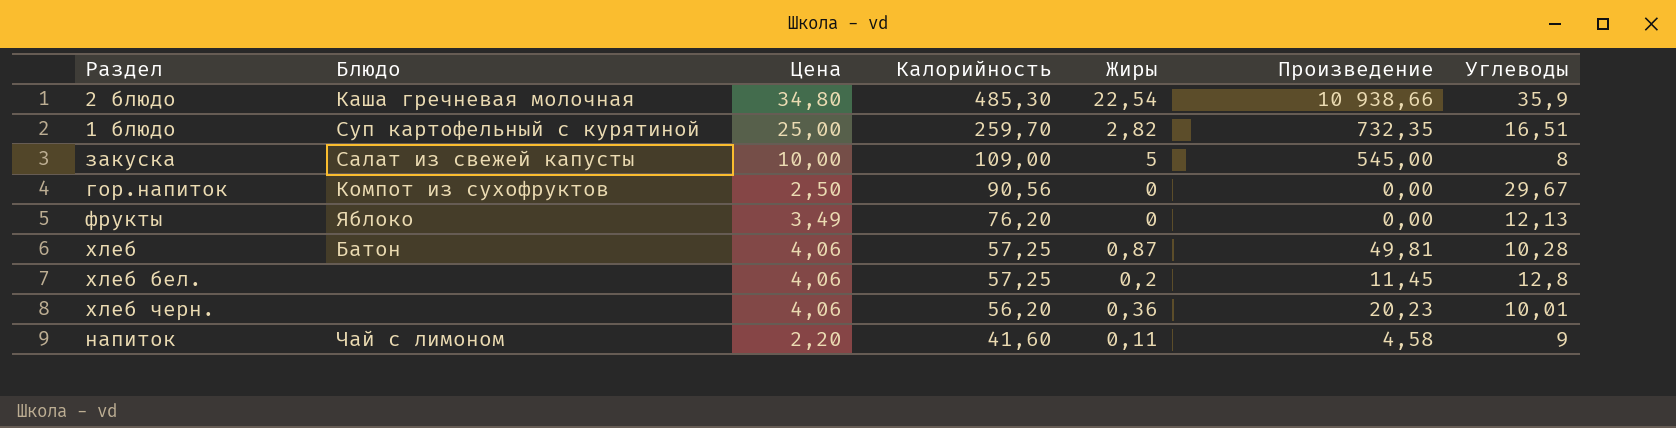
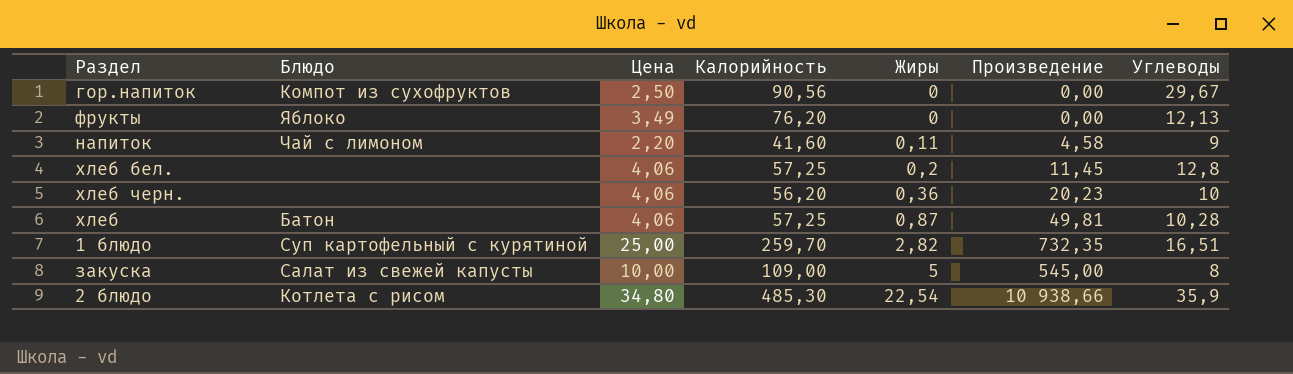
row order: Калорийность descending -> Жиры ascending
хлеб черн. | Углеводы: 10,01 -> 10
2 блюдо | Блюдо: Каша гречневая молочная -> Котлета с рисом

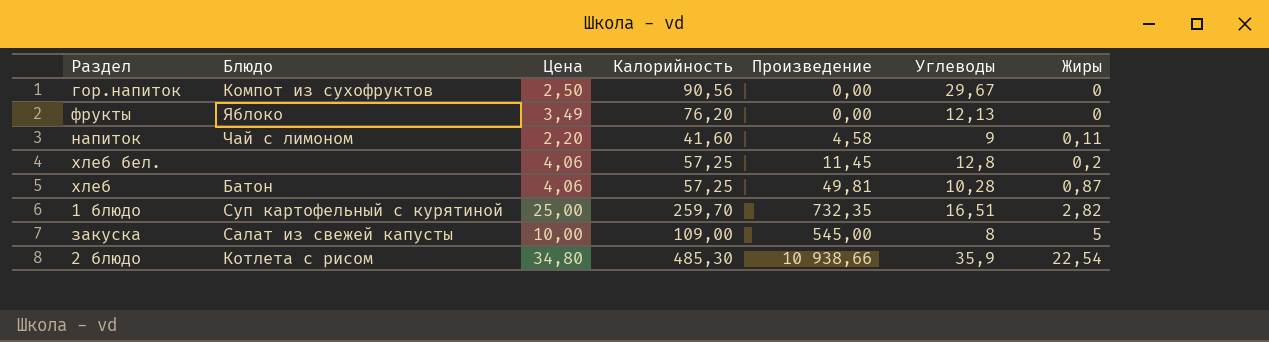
column Жиры | position: 5 -> 7
row хлеб черн.: none | 4,06 | 56,20 | 0,36 | 20,23 | 10 -> none

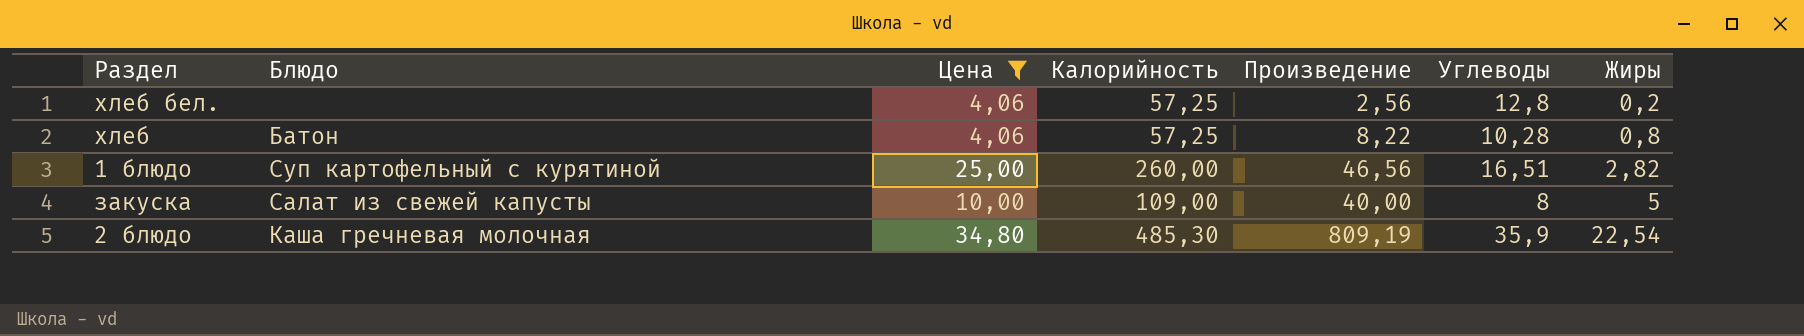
filter: none -> Цена >= 4,06
column Произведение | formula: [Калорийность] * [Жиры] -> [Углеводы] * [Жиры]
хлеб | Жиры: 0,87 -> 0,8
1 блюдо | Калорийность: 259,70 -> 260,00
2 блюдо | Блюдо: Котлета с рисом -> Каша гречневая молочная

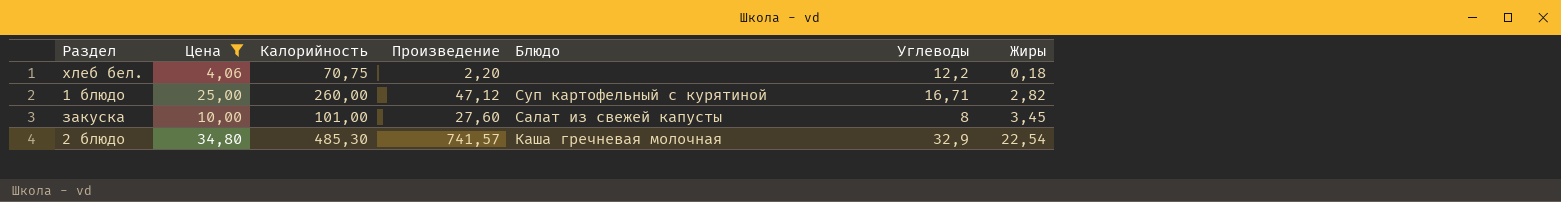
column Блюдо | position: 2 -> 5
row хлеб: Батон | 4,06 | 57,25 | 8,22 | 10,28 | 0,8 -> none
хлеб бел. | Калорийность: 57,25 -> 70,75
хлеб бел. | Произведение: 2,56 -> 2,20
хлеб бел. | Углеводы: 12,8 -> 12,2
хлеб бел. | Жиры: 0,2 -> 0,18
1 блюдо | Произведение: 46,56 -> 47,12
1 блюдо | Углеводы: 16,51 -> 16,71
закуска | Калорийность: 109,00 -> 101,00
закуска | Произведение: 40,00 -> 27,60
закуска | Жиры: 5 -> 3,45
2 блюдо | Произведение: 809,19 -> 741,57
2 блюдо | Углеводы: 35,9 -> 32,9

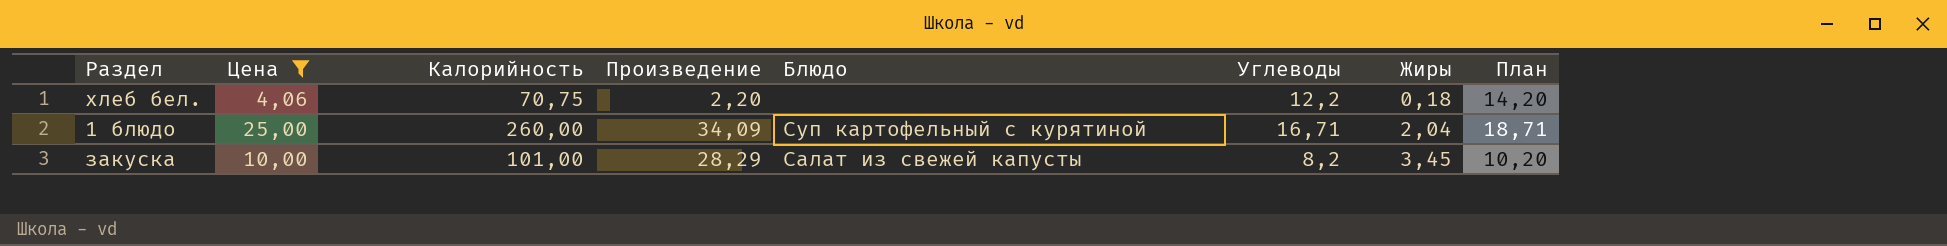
column План | formula: none -> [Углеводы] + 2
row 2 блюдо: 34,80 | 485,30 | 741,57 | Каша гречневая молочная | 32,9 | 22,54 -> none
1 блюдо | Произведение: 47,12 -> 34,09
1 блюдо | Жиры: 2,82 -> 2,04
закуска | Произведение: 27,60 -> 28,29
закуска | Углеводы: 8 -> 8,2

